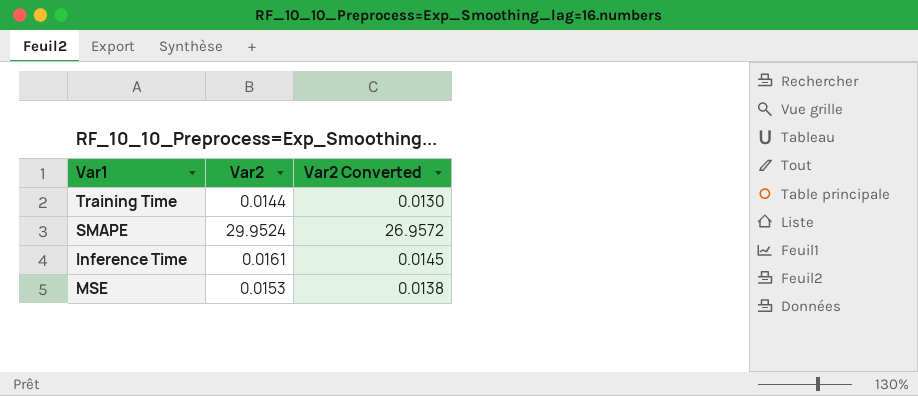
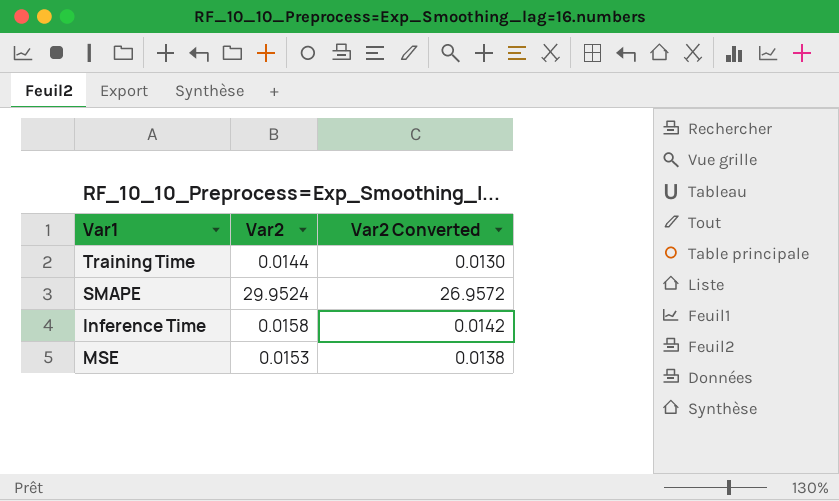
Inference Time | Var2: 0.0161 -> 0.0158
Inference Time | Var2 Converted: 0.0145 -> 0.0142

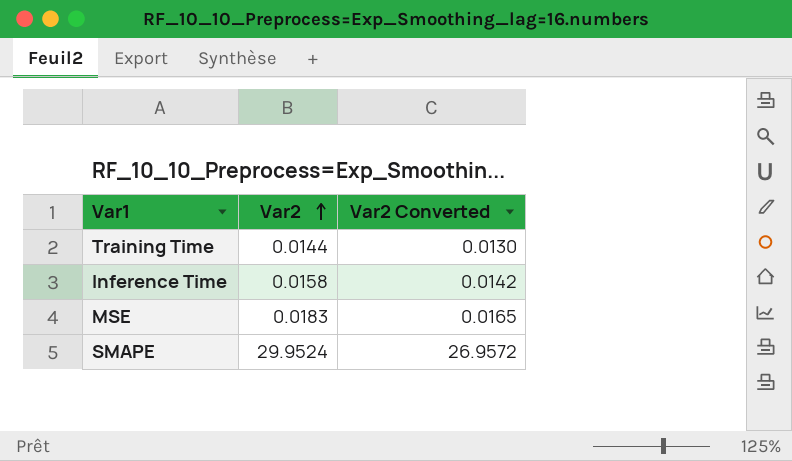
row order: none -> Var2 ascending
MSE | Var2: 0.0153 -> 0.0183
MSE | Var2 Converted: 0.0138 -> 0.0165

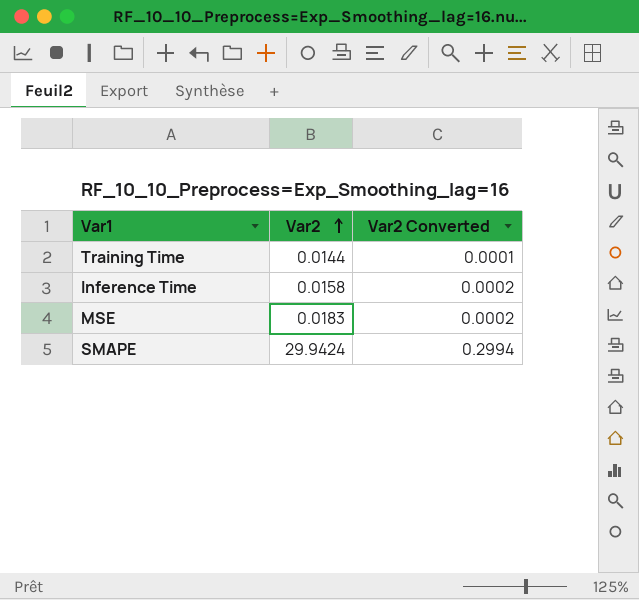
column Var2 Converted | formula: [Var2] * 0.9 -> [Var2] * 0.01
SMAPE | Var2: 29.9524 -> 29.9424

